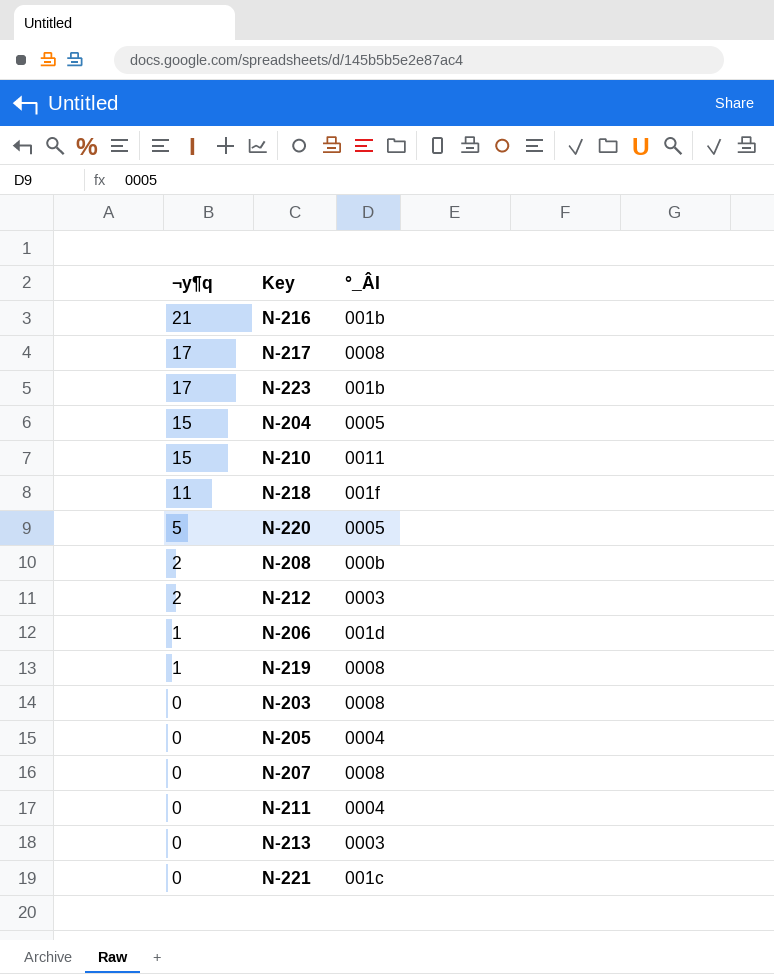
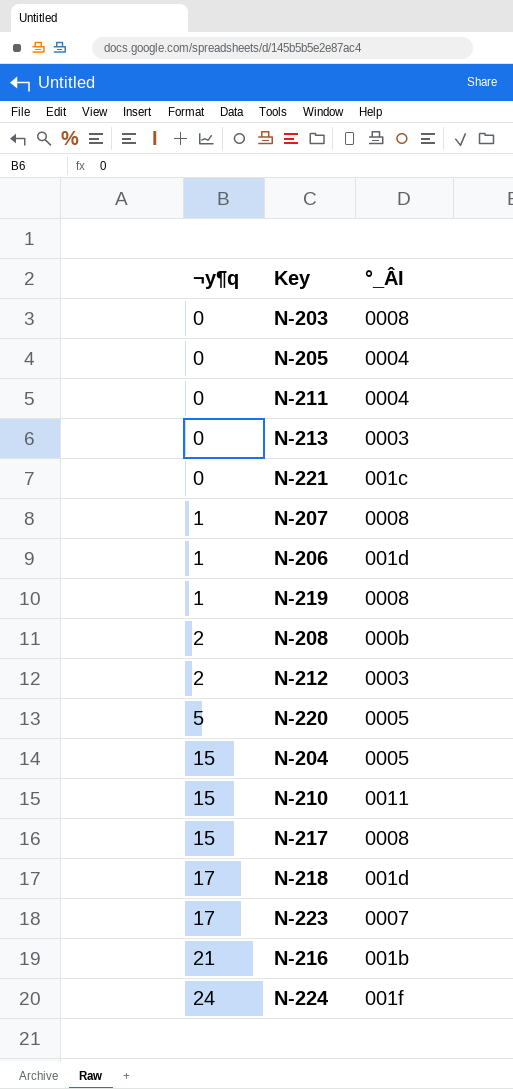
row order: ¬y¶q descending -> ¬y¶q ascending
N-207 | ¬y¶q: 0 -> 1
N-217 | ¬y¶q: 17 -> 15
N-218 | ¬y¶q: 11 -> 17
N-218 | °_ÂI: 001f -> 001d
N-223 | °_ÂI: 001b -> 0007
row N-224: none -> 24 | 001f

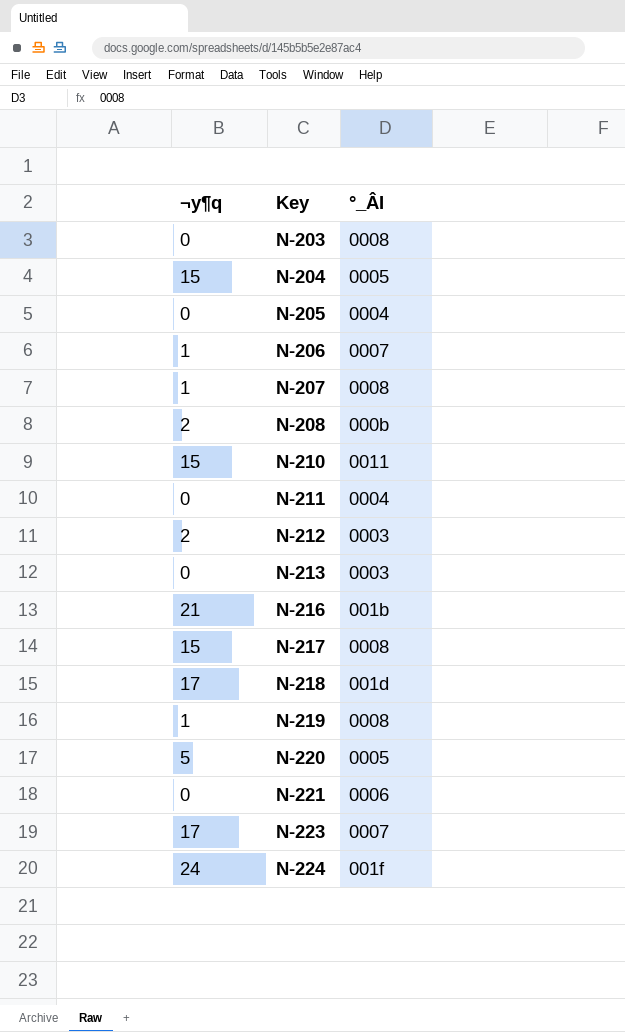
row order: ¬y¶q ascending -> Key ascending
N-206 | °_ÂI: 001d -> 0007
N-221 | °_ÂI: 001c -> 0006

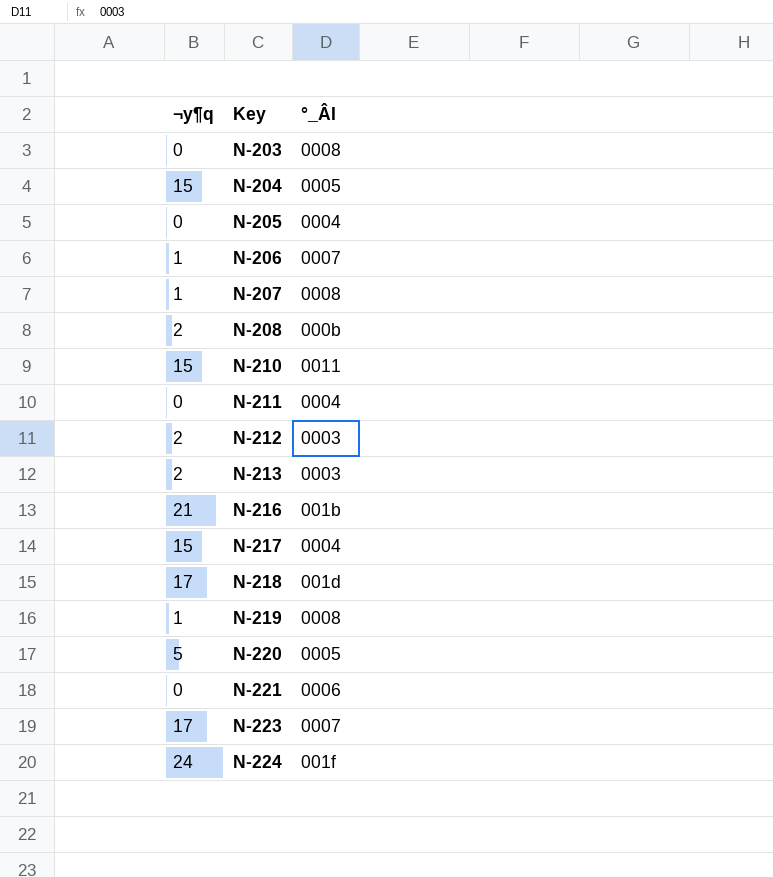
N-213 | ¬y¶q: 0 -> 2
N-217 | °_ÂI: 0008 -> 0004

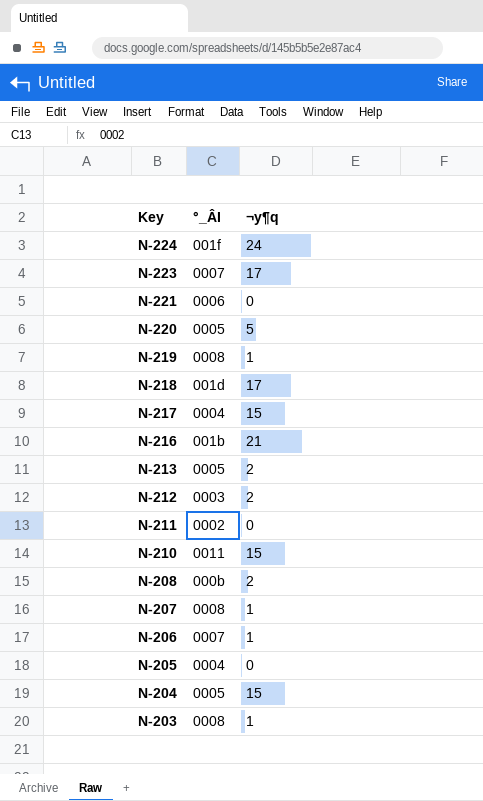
row order: Key ascending -> Key descending
column ¬y¶q | position: 1 -> 3
N-213 | °_ÂI: 0003 -> 0005
N-211 | °_ÂI: 0004 -> 0002
N-203 | ¬y¶q: 0 -> 1

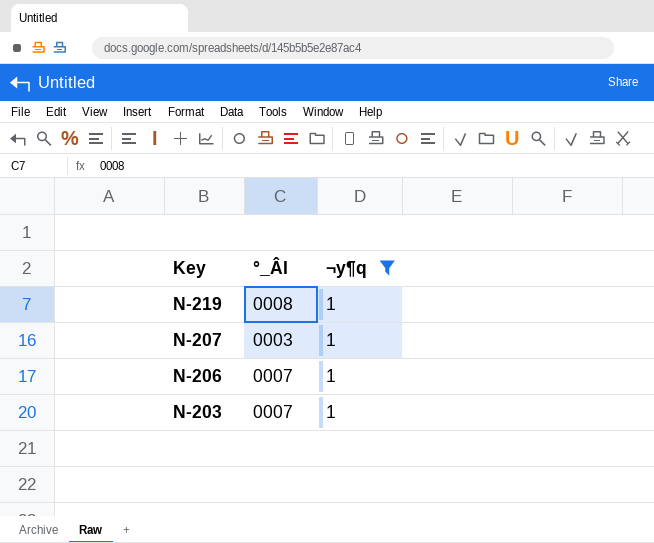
filter: none -> ¬y¶q = 1
N-207 | °_ÂI: 0008 -> 0003
N-203 | °_ÂI: 0008 -> 0007

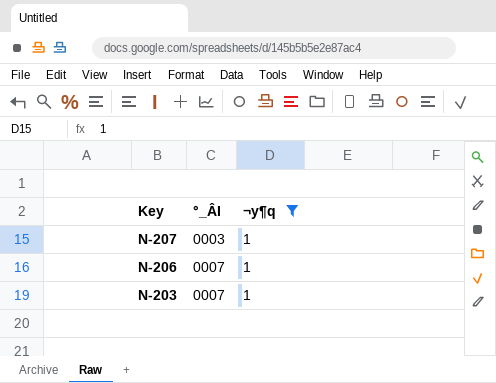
row N-219: 0008 | 1 -> none

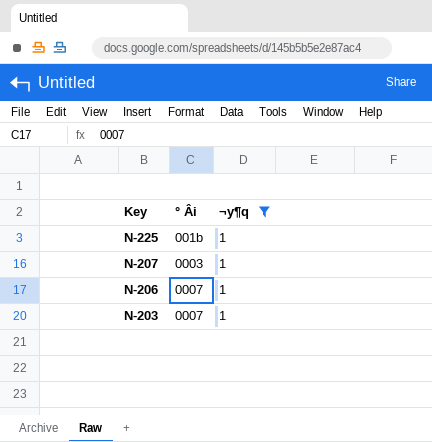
column name: °_ÂI -> ° Âi
row N-225: none -> 001b | 1

